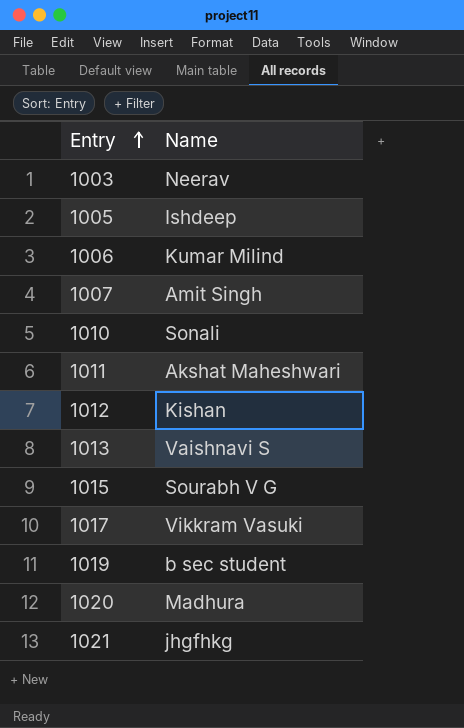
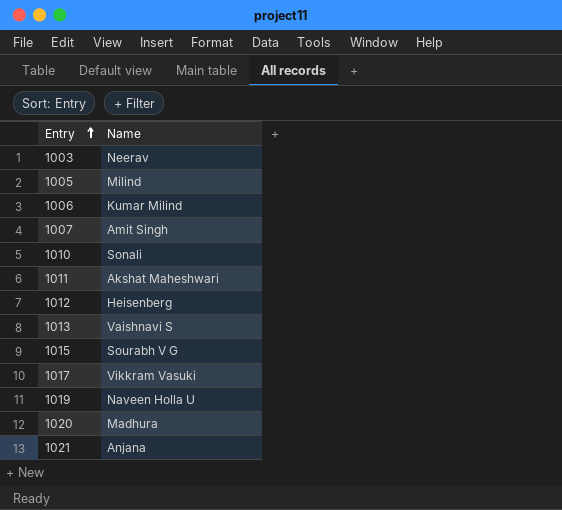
1005 | Name: Ishdeep -> Milind
1012 | Name: Kishan -> Heisenberg
1019 | Name: b sec student -> Naveen Holla U
1021 | Name: jhgfhkg -> Anjana

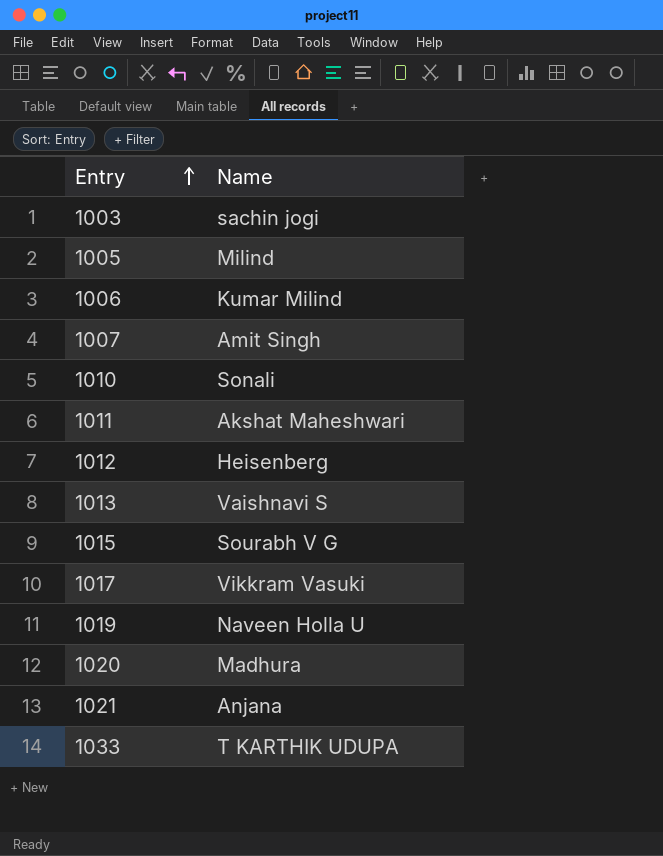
1003 | Name: Neerav -> sachin jogi
row 1033: none -> T KARTHIK UDUPA

